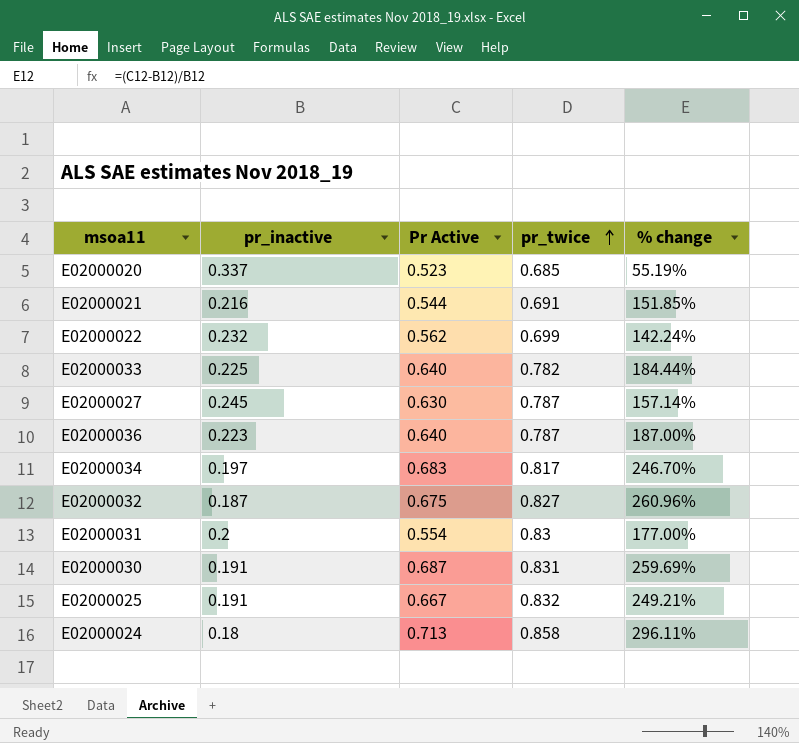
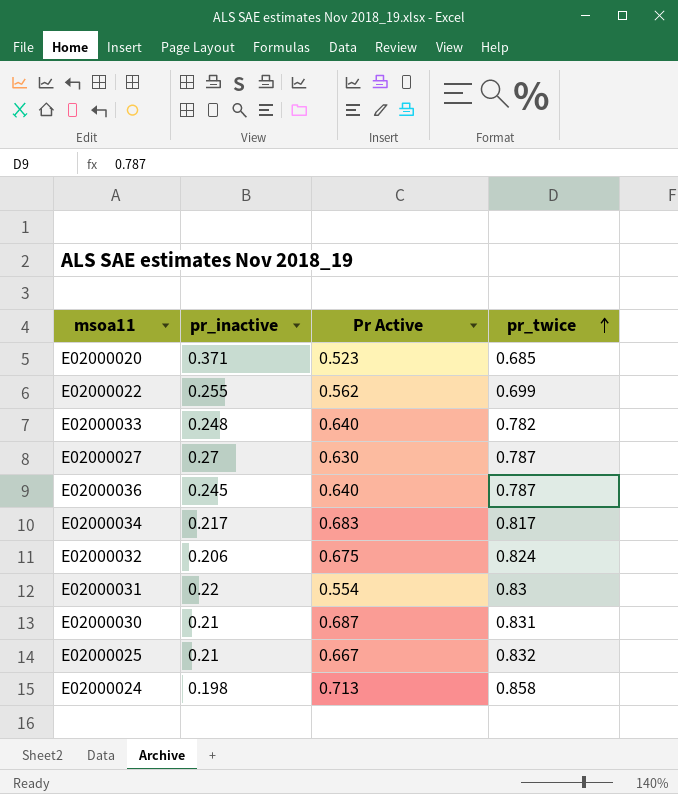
column % change | formula: ([Pr Active] - [pr_inactive]) / [pr_inactive] -> none
row E02000021: 0.216 | 0.544 | 0.691 | 151.85% -> none
E02000020 | pr_inactive: 0.337 -> 0.371
E02000022 | pr_inactive: 0.232 -> 0.255
E02000033 | pr_inactive: 0.225 -> 0.248
E02000027 | pr_inactive: 0.245 -> 0.27
E02000036 | pr_inactive: 0.223 -> 0.245
E02000034 | pr_inactive: 0.197 -> 0.217
E02000032 | pr_inactive: 0.187 -> 0.206
E02000032 | pr_twice: 0.827 -> 0.824
E02000031 | pr_inactive: 0.2 -> 0.22
E02000030 | pr_inactive: 0.191 -> 0.21
E02000025 | pr_inactive: 0.191 -> 0.21
E02000024 | pr_inactive: 0.18 -> 0.198

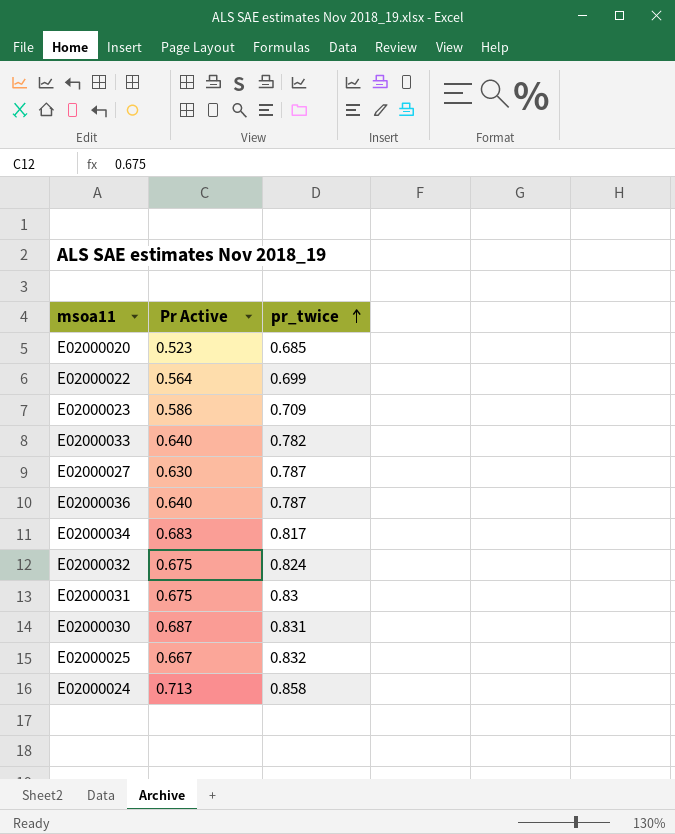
column pr_inactive | position: 2 -> none
E02000022 | Pr Active: 0.562 -> 0.564
row E02000023: none -> 0.586 | 0.709
E02000031 | Pr Active: 0.554 -> 0.675

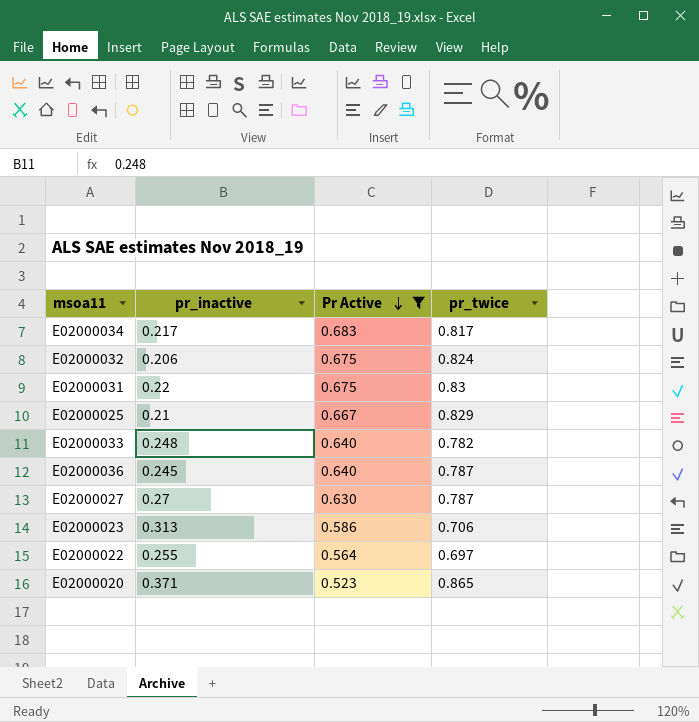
filter: none -> Pr Active <= 0.683
row order: pr_twice ascending -> Pr Active descending
column pr_inactive | position: none -> 2
E02000025 | pr_twice: 0.832 -> 0.829
E02000023 | pr_twice: 0.709 -> 0.706
E02000022 | pr_twice: 0.699 -> 0.697
E02000020 | pr_twice: 0.685 -> 0.865

